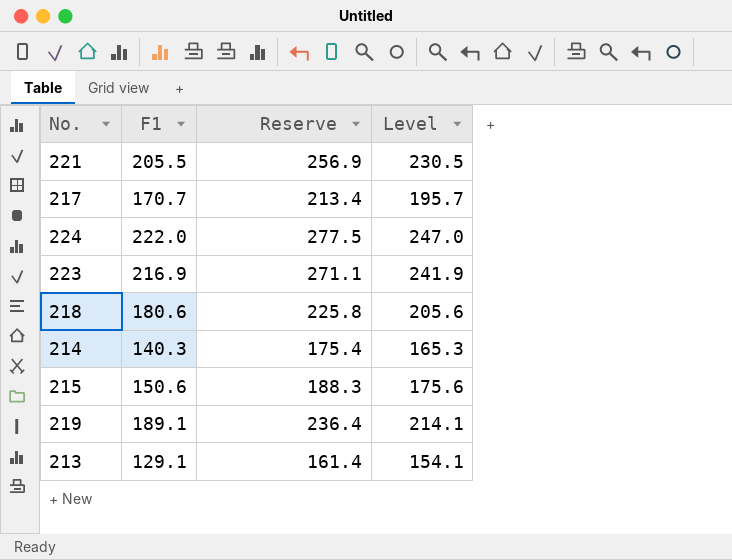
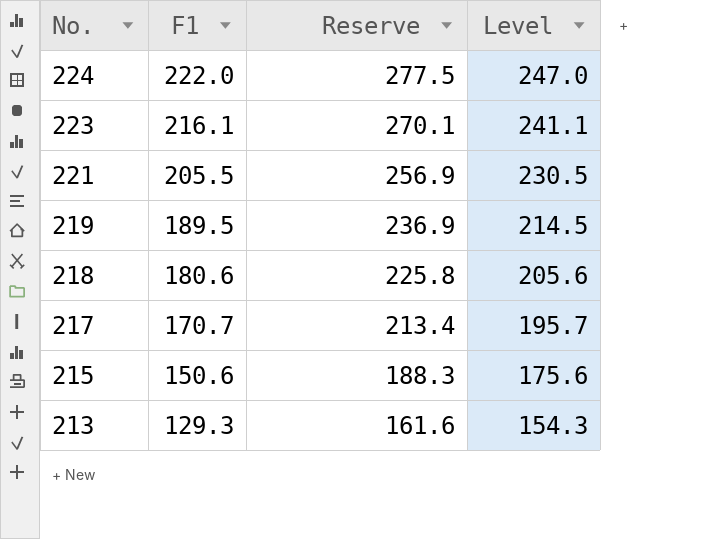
row order: none -> No. descending
row 214: 140.3 | 175.4 | 165.3 -> none
223 | F1: 216.9 -> 216.1
223 | Reserve: 271.1 -> 270.1
223 | Level: 241.9 -> 241.1
219 | F1: 189.1 -> 189.5
219 | Reserve: 236.4 -> 236.9
219 | Level: 214.1 -> 214.5
213 | F1: 129.1 -> 129.3
213 | Reserve: 161.4 -> 161.6
213 | Level: 154.1 -> 154.3

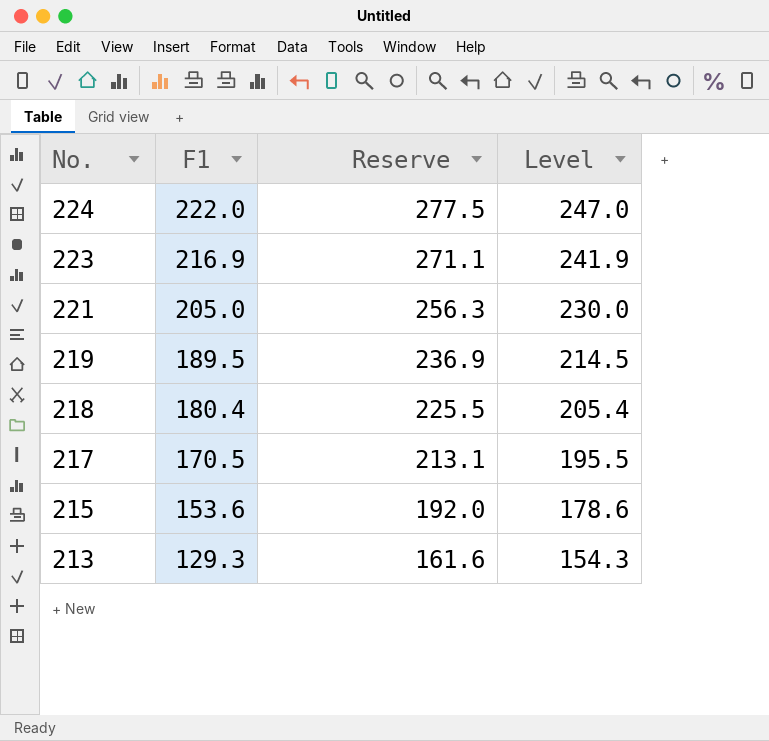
223 | F1: 216.1 -> 216.9
223 | Reserve: 270.1 -> 271.1
223 | Level: 241.1 -> 241.9
221 | F1: 205.5 -> 205.0
221 | Reserve: 256.9 -> 256.3
221 | Level: 230.5 -> 230.0
218 | F1: 180.6 -> 180.4
218 | Reserve: 225.8 -> 225.5
218 | Level: 205.6 -> 205.4
217 | F1: 170.7 -> 170.5
217 | Reserve: 213.4 -> 213.1
217 | Level: 195.7 -> 195.5
215 | F1: 150.6 -> 153.6
215 | Reserve: 188.3 -> 192.0
215 | Level: 175.6 -> 178.6

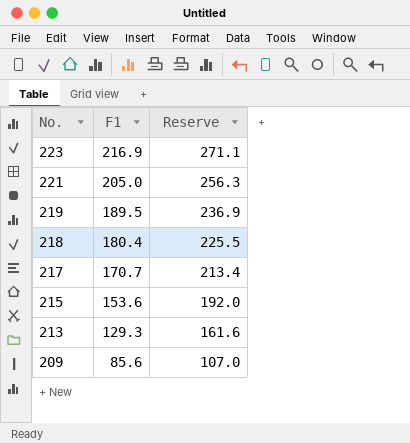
column Level | formula: [F1] + 25 -> none
row 224: 222.0 | 277.5 | 247.0 -> none
217 | F1: 170.5 -> 170.7
217 | Reserve: 213.1 -> 213.4
row 209: none -> 85.6 | 107.0

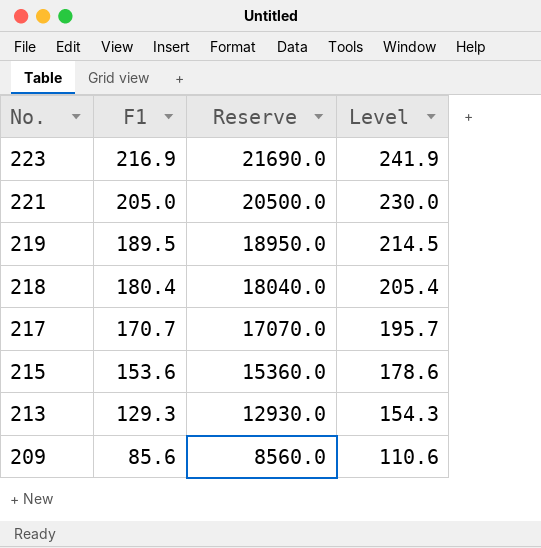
column Reserve | formula: [F1] * 1.25 -> [F1] * 100
column Level | formula: none -> [F1] + 25

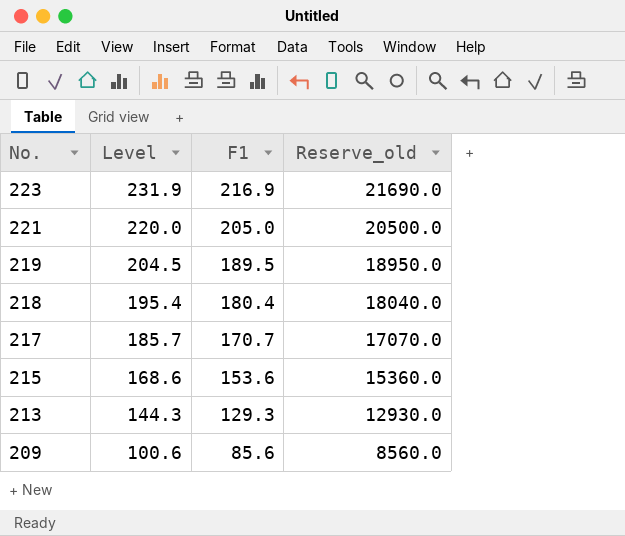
column Level | formula: [F1] + 25 -> [F1] + 15
column Level | position: 4 -> 2
column name: Reserve -> Reserve_old

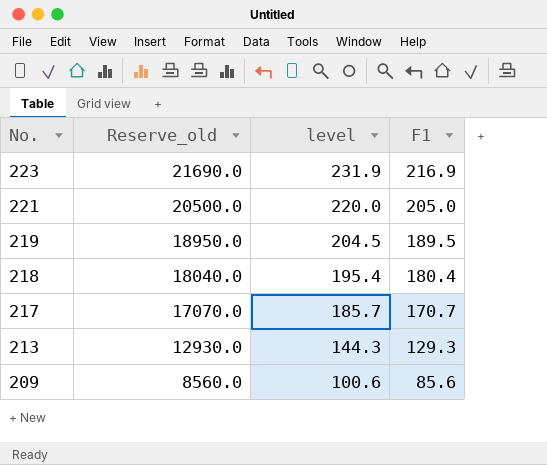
column Reserve_old | position: 4 -> 2
column name: Level -> level
row 215: 168.6 | 153.6 | 15360.0 -> none

